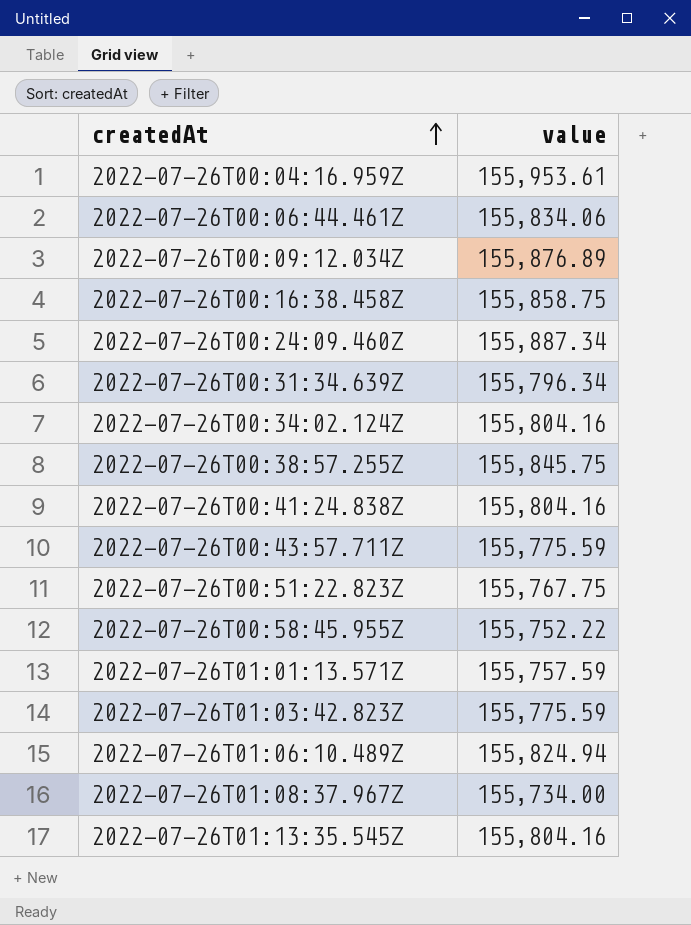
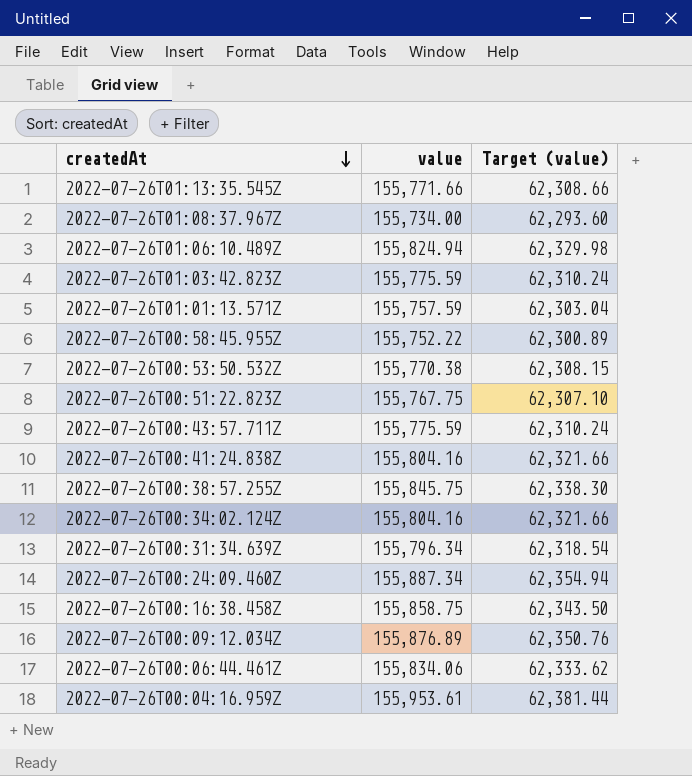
row order: createdAt ascending -> createdAt descending
column Target (value) | formula: none -> [value] * 0.4
2022-07-26T01:13:35.545Z | value: 155,804.16 -> 155,771.66
row 2022-07-26T00:53:50.532Z: none -> 155,770.38 | 62,308.15

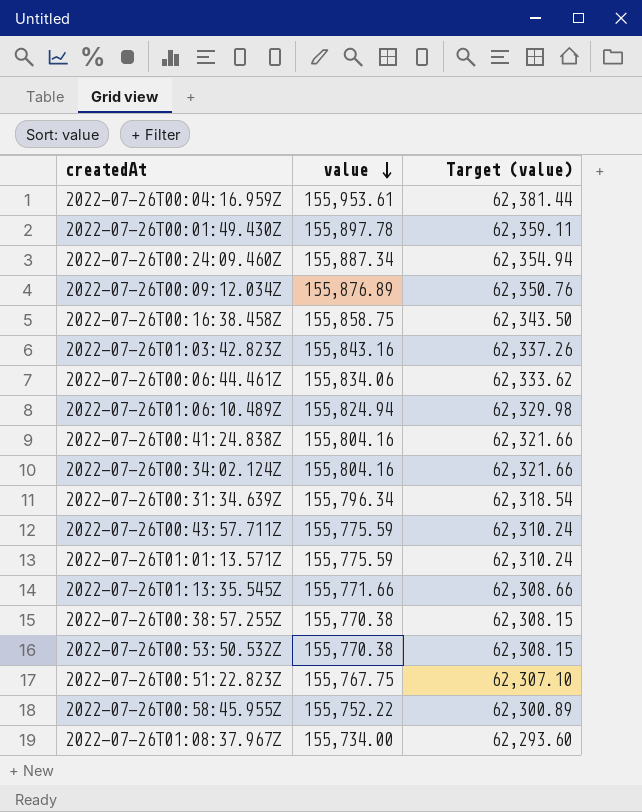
row order: createdAt descending -> value descending
row 2022-07-26T00:01:49.430Z: none -> 155,897.78 | 62,359.11
2022-07-26T01:03:42.823Z | value: 155,775.59 -> 155,843.16
2022-07-26T01:03:42.823Z | Target (value): 62,310.24 -> 62,337.26
2022-07-26T01:01:13.571Z | value: 155,757.59 -> 155,775.59
2022-07-26T01:01:13.571Z | Target (value): 62,303.04 -> 62,310.24
2022-07-26T00:38:57.255Z | value: 155,845.75 -> 155,770.38
2022-07-26T00:38:57.255Z | Target (value): 62,338.30 -> 62,308.15

